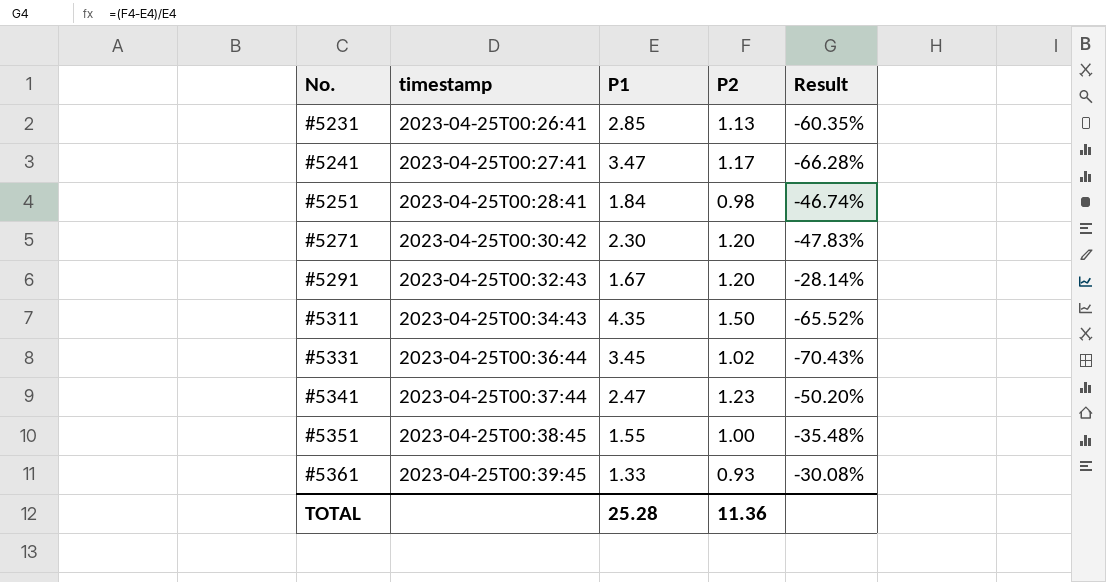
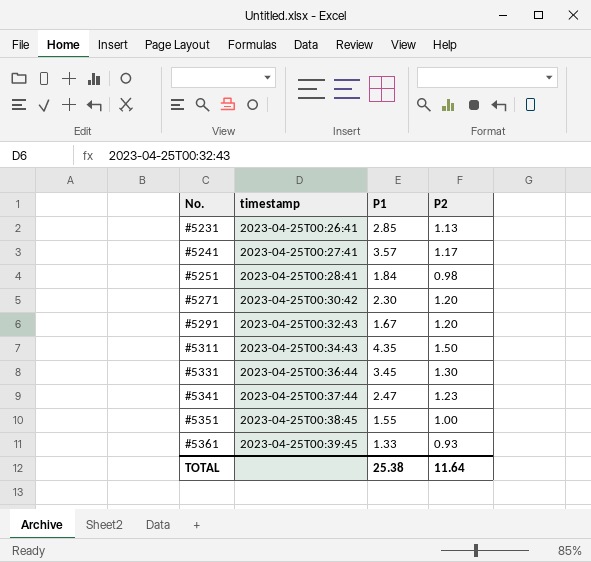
column Result | formula: ([P2] - [P1]) / [P1] -> none
#5241 | P1: 3.47 -> 3.57
#5331 | P2: 1.02 -> 1.30
TOTAL | P1: 25.28 -> 25.38
TOTAL | P2: 11.36 -> 11.64

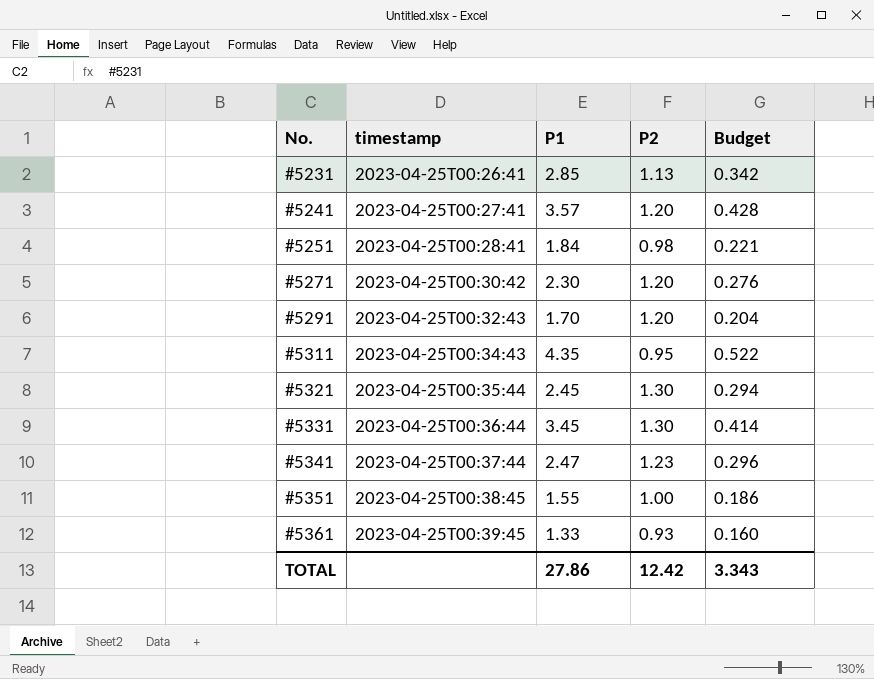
column Budget | formula: none -> [P1] * 0.12
#5241 | P2: 1.17 -> 1.20
#5291 | P1: 1.67 -> 1.70
#5311 | P2: 1.50 -> 0.95
row #5321: none -> 2023-04-25T00:35:44 | 2.45 | 1.30 | 0.294
TOTAL | P1: 25.38 -> 27.86
TOTAL | P2: 11.64 -> 12.42

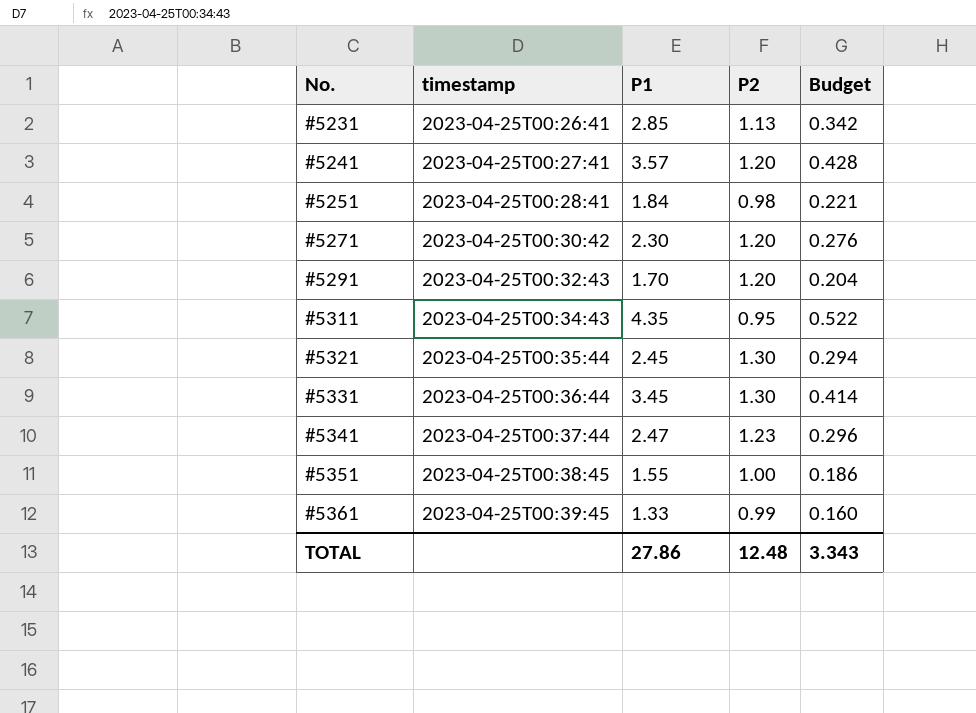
#5361 | P2: 0.93 -> 0.99
TOTAL | P2: 12.42 -> 12.48

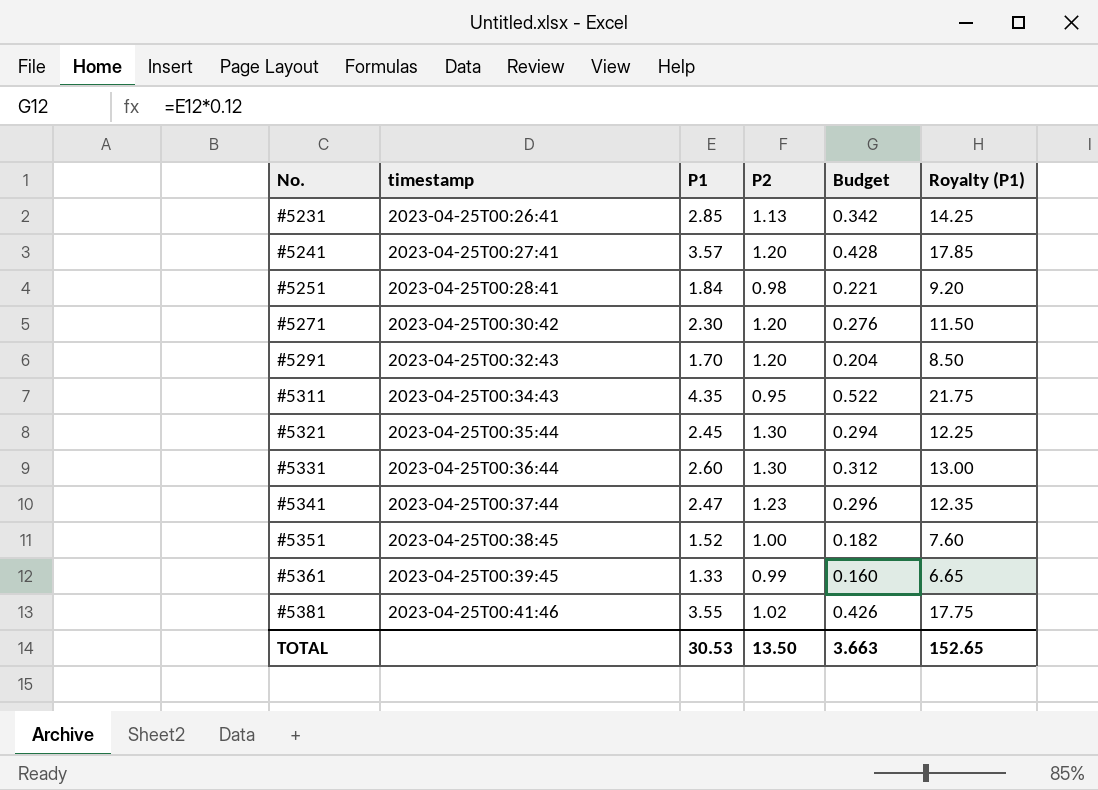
column Royalty (P1) | formula: none -> [P1] * 5
#5331 | P1: 3.45 -> 2.60
#5331 | Budget: 0.414 -> 0.312
#5351 | P1: 1.55 -> 1.52
#5351 | Budget: 0.186 -> 0.182
row #5381: none -> 2023-04-25T00:41:46 | 3.55 | 1.02 | 0.426 | 17.75
TOTAL | P1: 27.86 -> 30.53
TOTAL | P2: 12.48 -> 13.50
TOTAL | Budget: 3.343 -> 3.663

